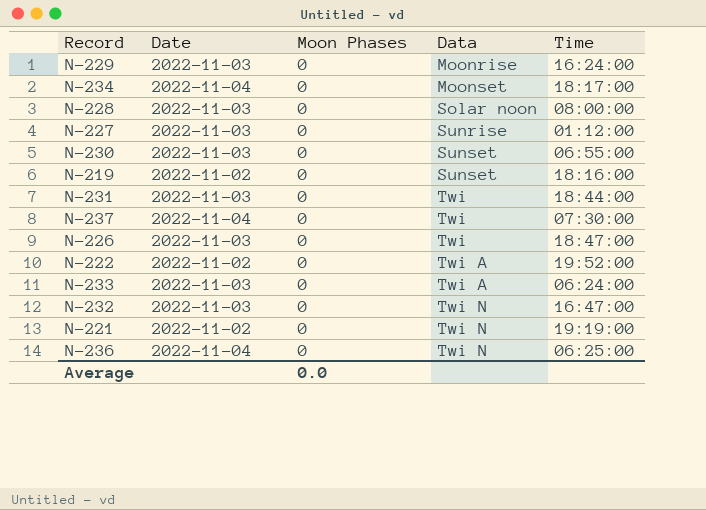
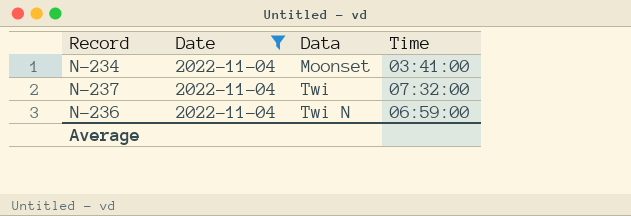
filter: none -> Date = 2022-11-04
column Moon Phases | position: 3 -> none
N-234 | Time: 18:17:00 -> 03:41:00
N-237 | Time: 07:30:00 -> 07:32:00
N-236 | Time: 06:25:00 -> 06:59:00

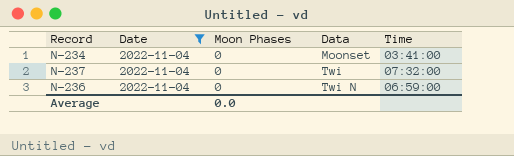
column Moon Phases | position: none -> 3

